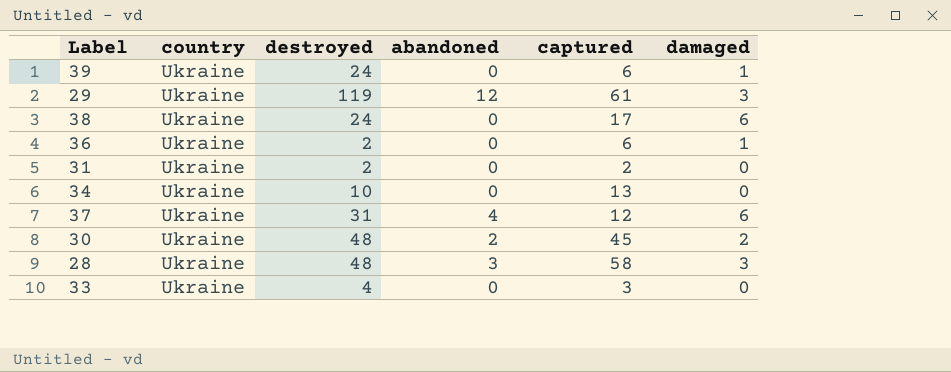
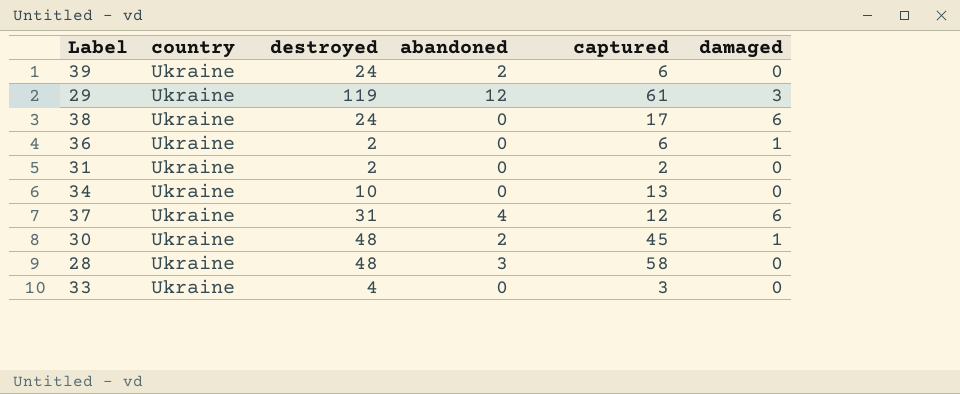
39 | abandoned: 0 -> 2
39 | damaged: 1 -> 0
30 | damaged: 2 -> 1
28 | damaged: 3 -> 0

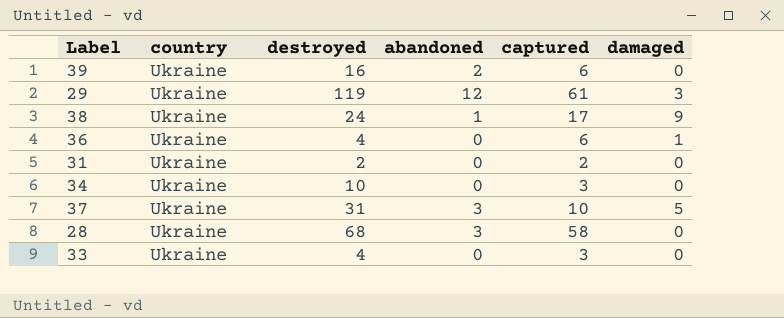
row 30: Ukraine | 48 | 2 | 45 | 1 -> none
39 | destroyed: 24 -> 16
38 | abandoned: 0 -> 1
38 | damaged: 6 -> 9
36 | destroyed: 2 -> 4
34 | captured: 13 -> 3
37 | abandoned: 4 -> 3
37 | captured: 12 -> 10
37 | damaged: 6 -> 5
28 | destroyed: 48 -> 68

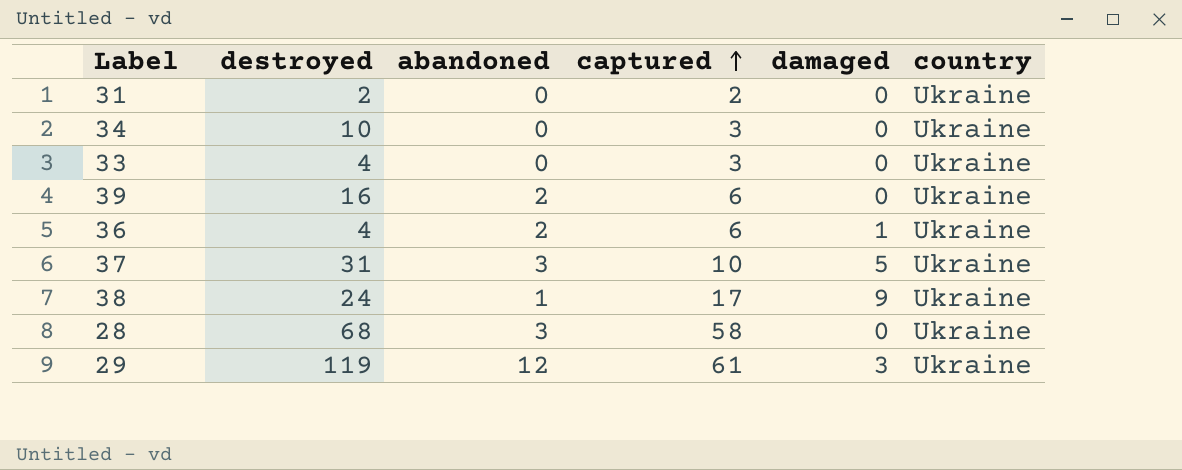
row order: none -> captured ascending
column country | position: 2 -> 6
36 | abandoned: 0 -> 2

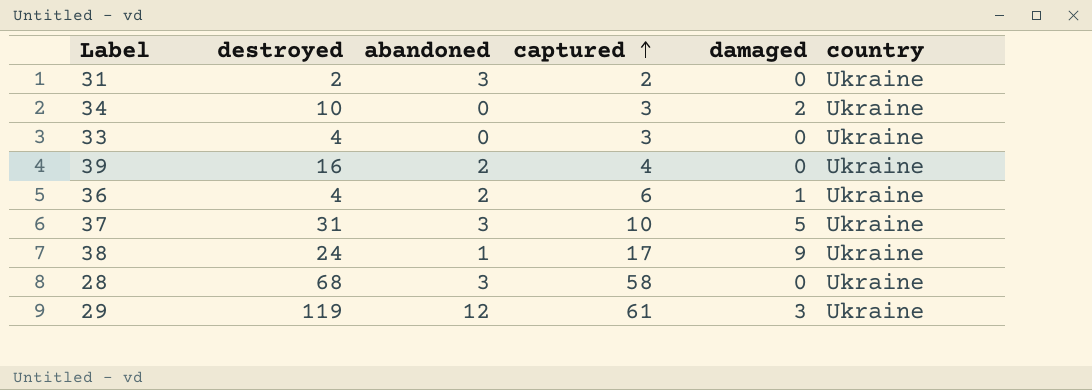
31 | abandoned: 0 -> 3
34 | damaged: 0 -> 2
39 | captured: 6 -> 4

